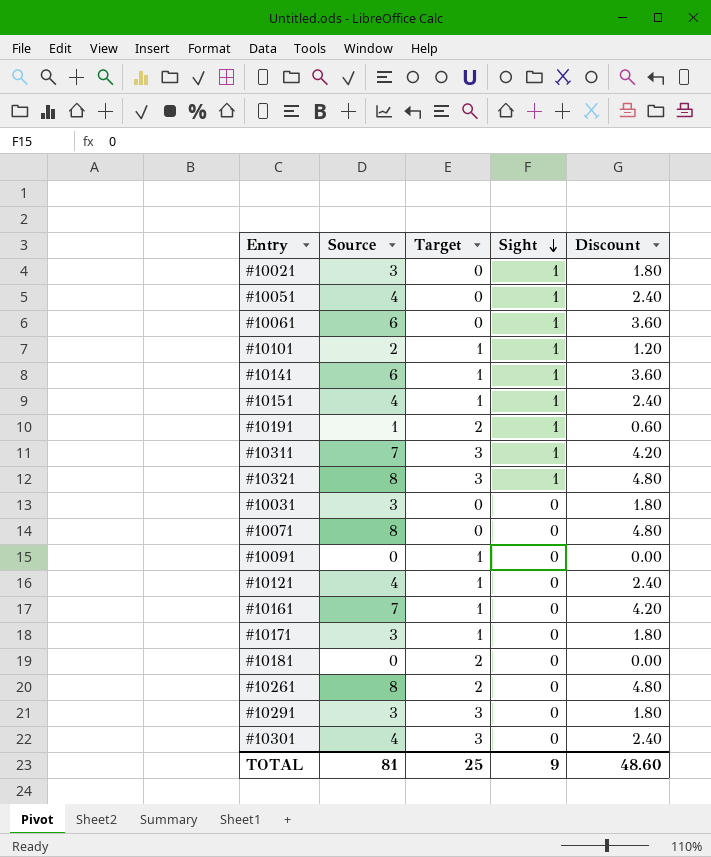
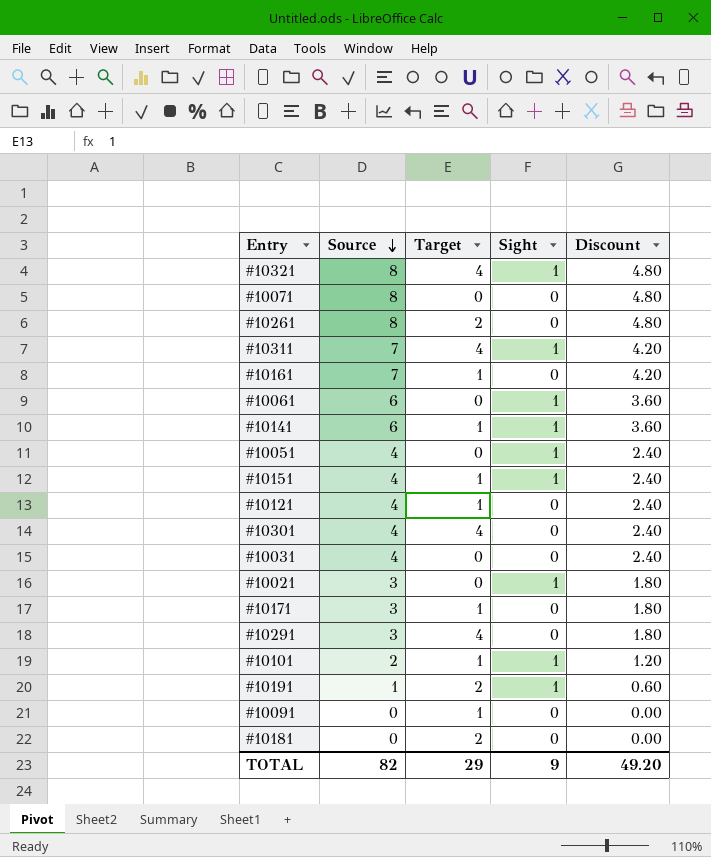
row order: Sight descending -> Source descending
#10321 | Target: 3 -> 4
#10311 | Target: 3 -> 4
#10301 | Target: 3 -> 4
#10031 | Source: 3 -> 4
#10031 | Discount: 1.80 -> 2.40
#10291 | Target: 3 -> 4
TOTAL | Source: 81 -> 82
TOTAL | Target: 25 -> 29
TOTAL | Discount: 48.60 -> 49.20

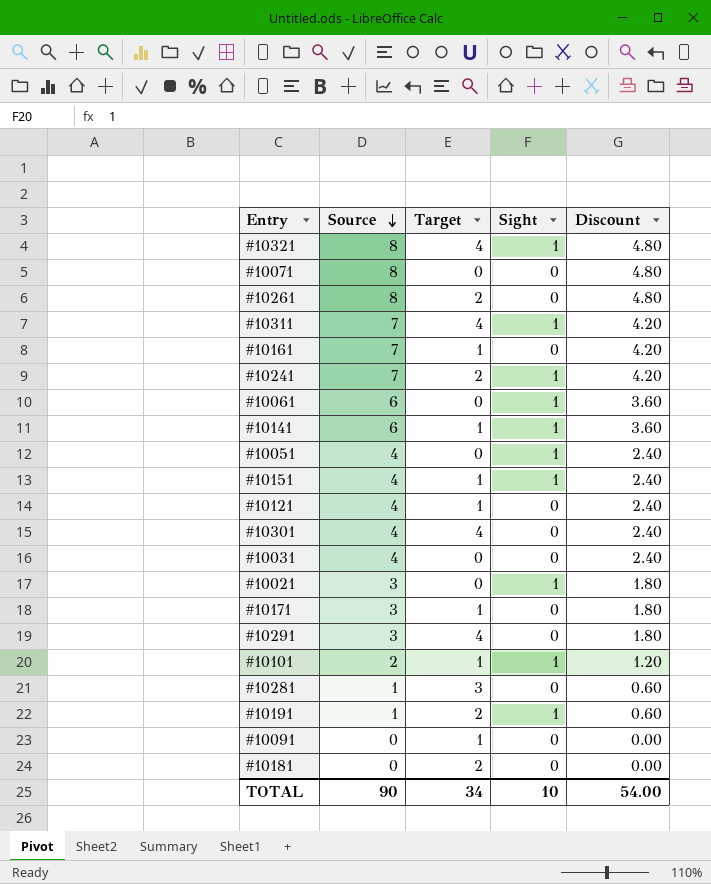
row #10241: none -> 7 | 2 | 1 | 4.20
row #10281: none -> 1 | 3 | 0 | 0.60
TOTAL | Source: 82 -> 90
TOTAL | Target: 29 -> 34
TOTAL | Sight: 9 -> 10
TOTAL | Discount: 49.20 -> 54.00

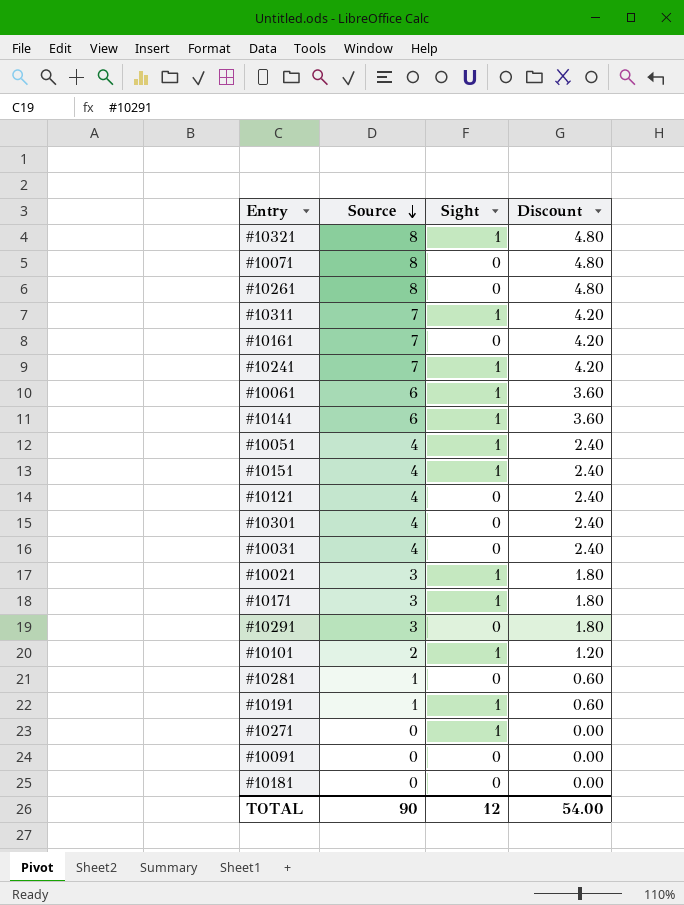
column Target | position: 3 -> none
#10171 | Sight: 0 -> 1
row #10271: none -> 0 | 1 | 0.00
TOTAL | Sight: 10 -> 12

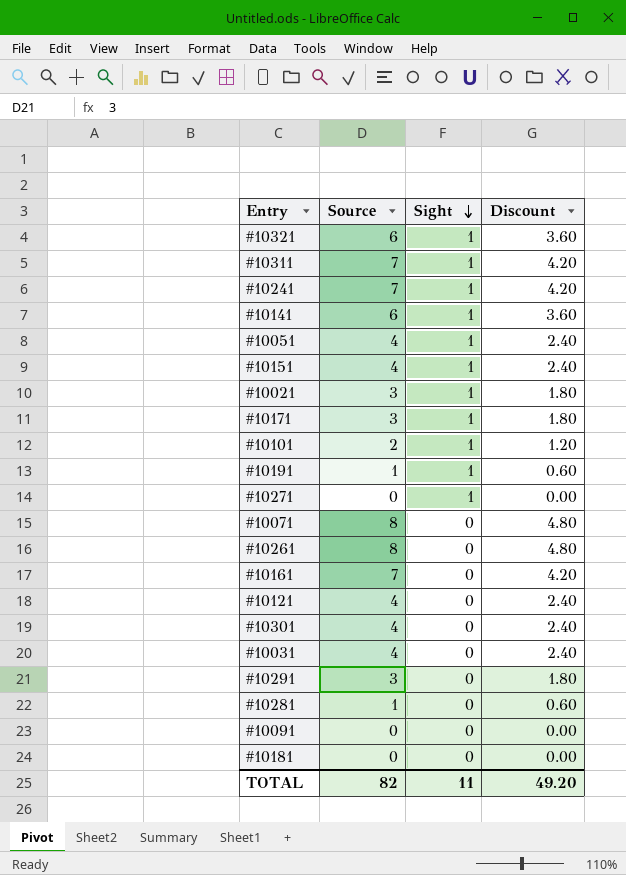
row order: Source descending -> Sight descending
row #10061: 6 | 1 | 3.60 -> none
#10321 | Source: 8 -> 6
#10321 | Discount: 4.80 -> 3.60
TOTAL | Source: 90 -> 82
TOTAL | Sight: 12 -> 11
TOTAL | Discount: 54.00 -> 49.20

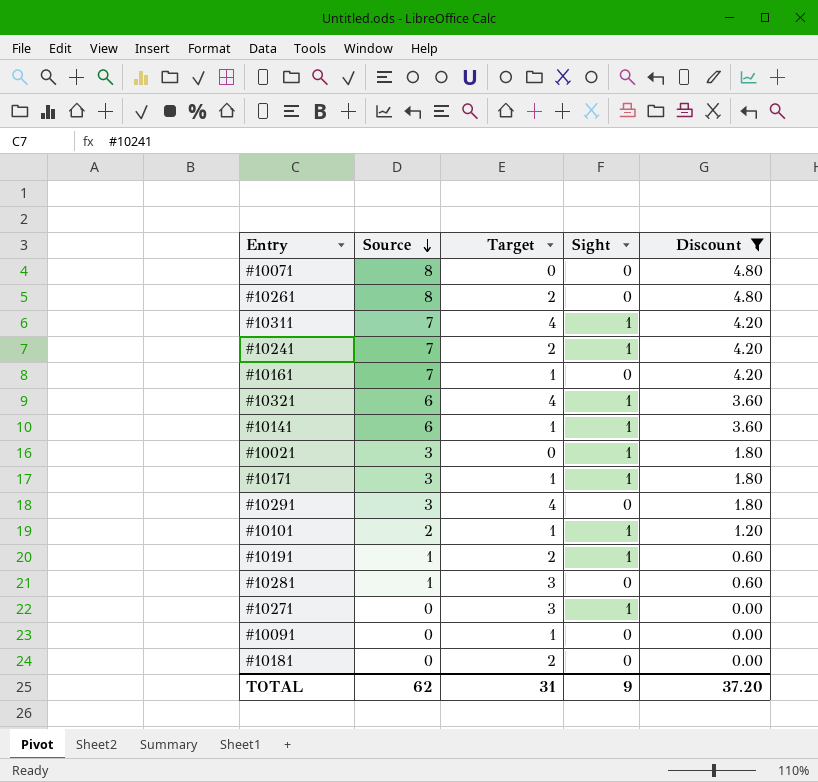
filter: none -> Discount != 2.40
row order: Sight descending -> Source descending
column Target | position: none -> 3
TOTAL | Source: 82 -> 62
TOTAL | Sight: 11 -> 9
TOTAL | Discount: 49.20 -> 37.20

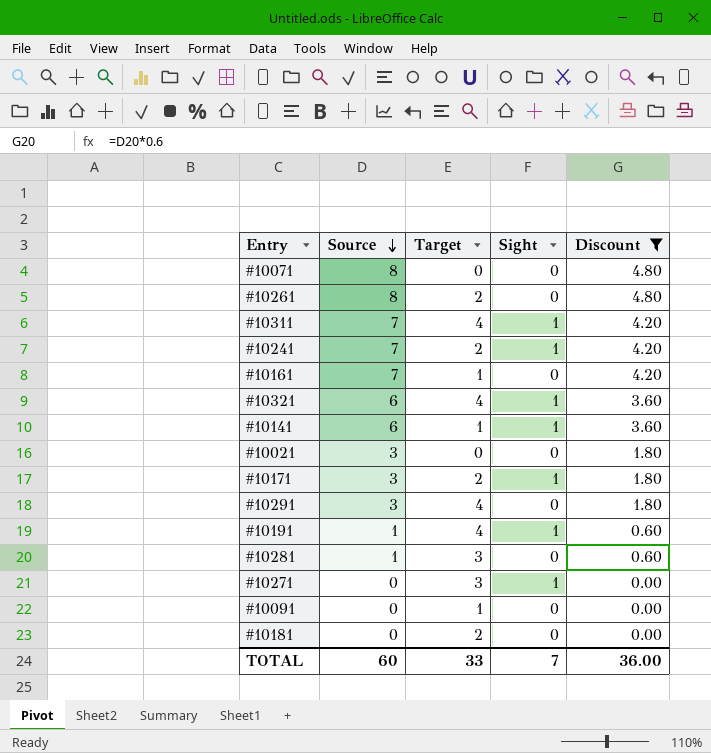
row #10101: 2 | 1 | 1 | 1.20 -> none
#10021 | Sight: 1 -> 0
#10171 | Target: 1 -> 2
#10191 | Target: 2 -> 4
TOTAL | Source: 62 -> 60
TOTAL | Target: 31 -> 33
TOTAL | Sight: 9 -> 7
TOTAL | Discount: 37.20 -> 36.00

